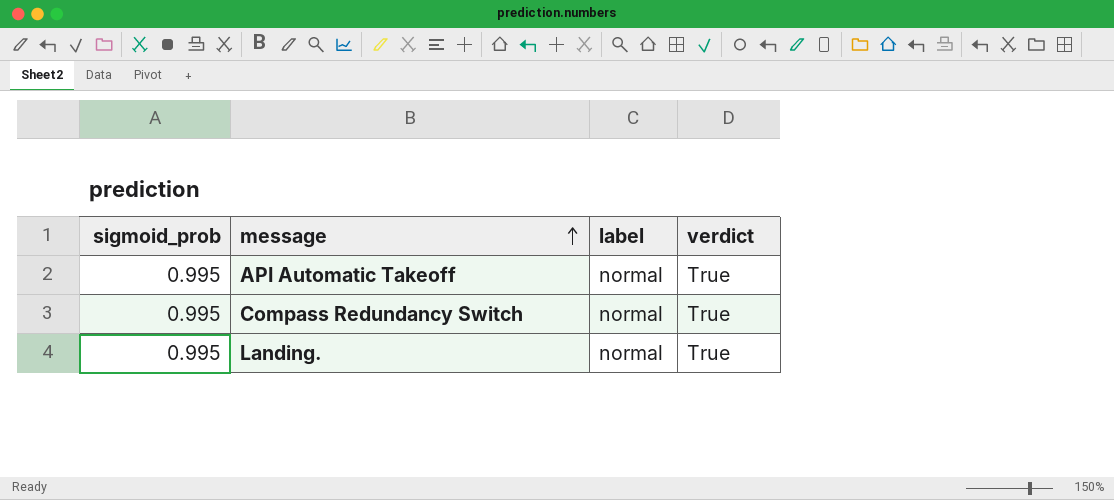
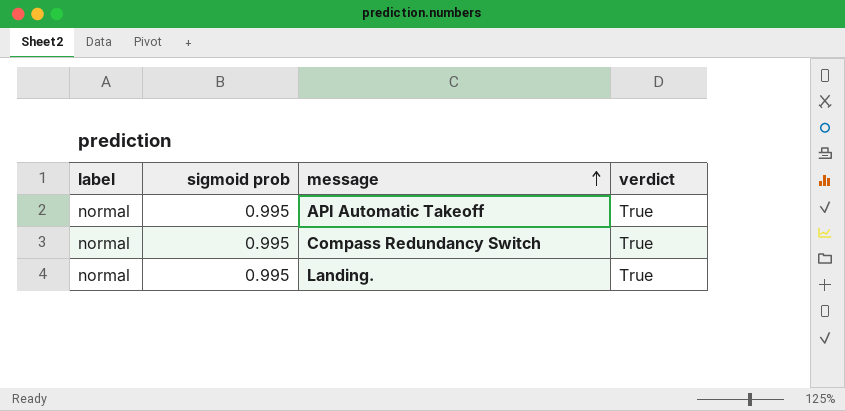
column label | position: 3 -> 1
column name: sigmoid_prob -> sigmoid prob

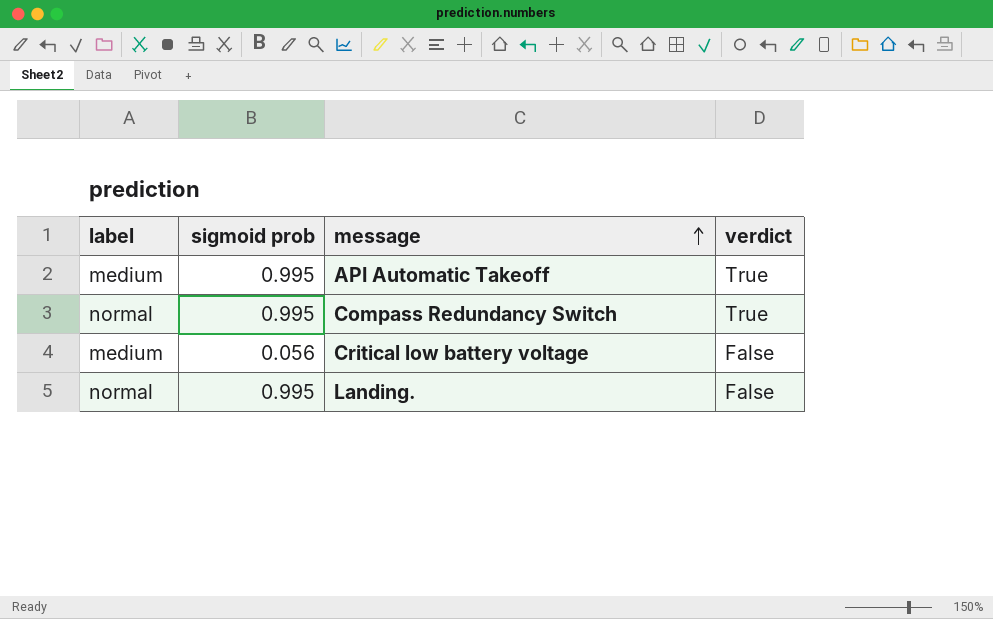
API Automatic Takeoff | label: normal -> medium
row Critical low battery voltage: none -> medium | 0.056 | False
Landing. | verdict: True -> False

